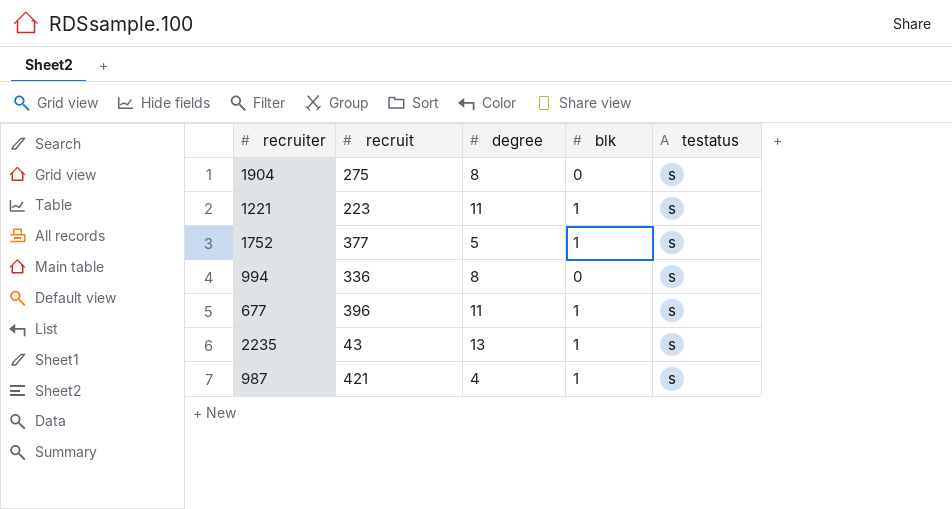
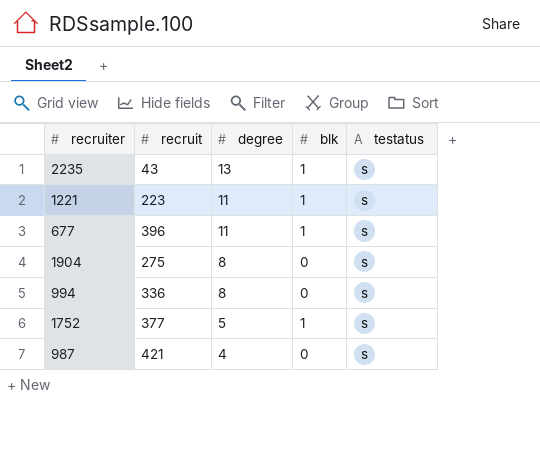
row order: none -> degree descending
987 | blk: 1 -> 0

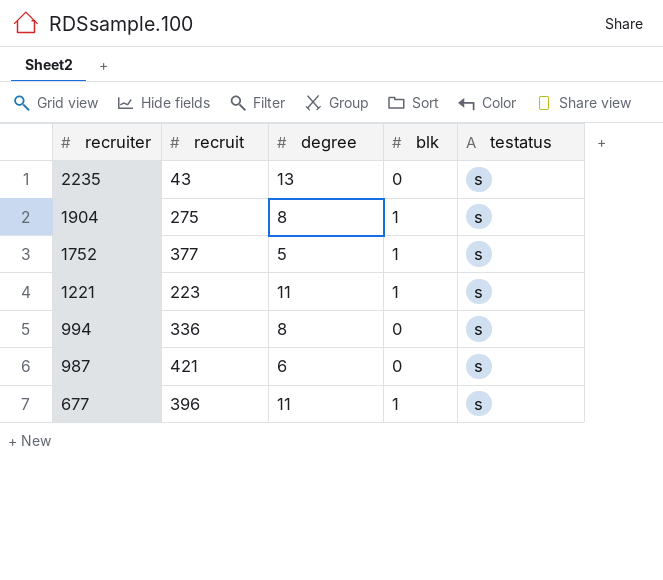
row order: degree descending -> recruiter descending
2235 | blk: 1 -> 0
1904 | blk: 0 -> 1
987 | degree: 4 -> 6

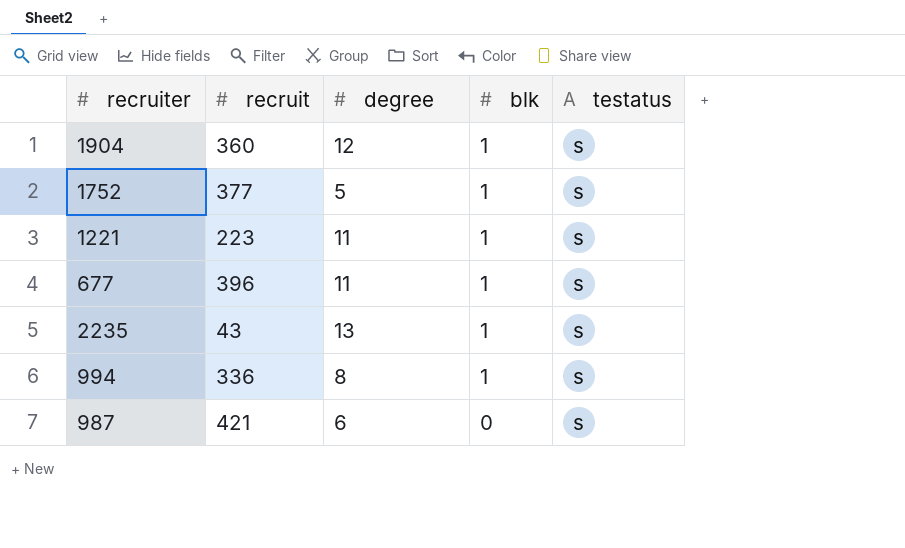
row order: recruiter descending -> blk descending
1904 | recruit: 275 -> 360
1904 | degree: 8 -> 12
2235 | blk: 0 -> 1
994 | blk: 0 -> 1

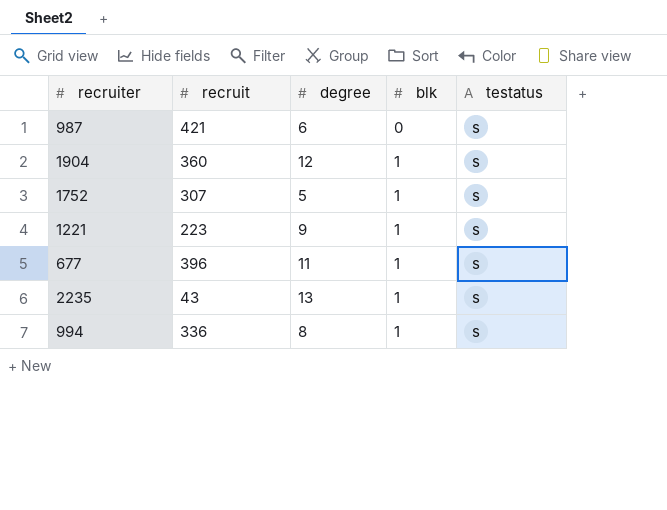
row order: blk descending -> blk ascending
1752 | recruit: 377 -> 307
1221 | degree: 11 -> 9

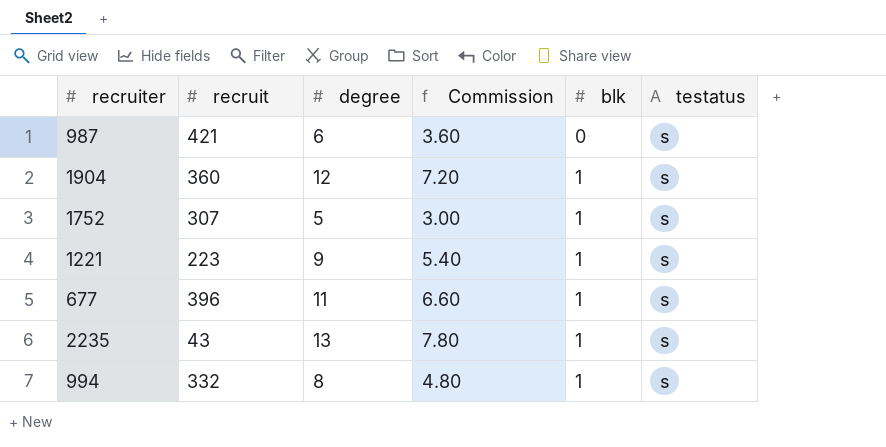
column Commission | formula: none -> [degree] * 0.6
994 | recruit: 336 -> 332

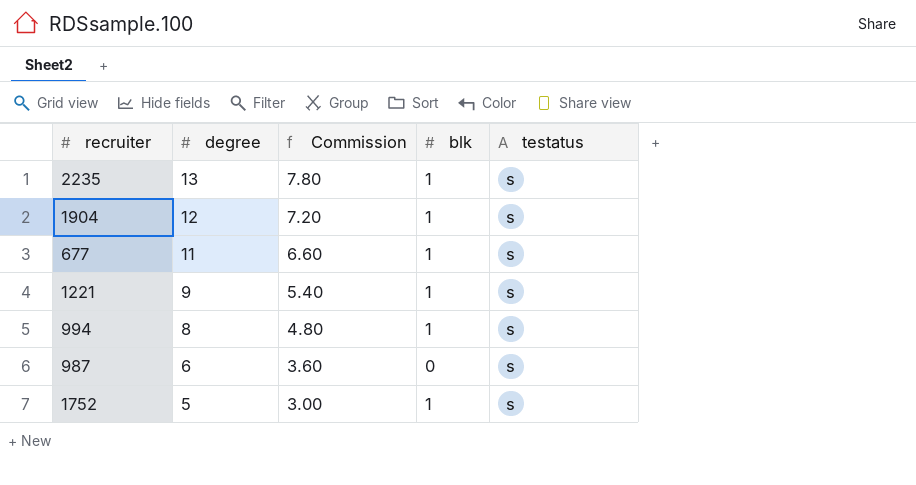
row order: blk ascending -> degree descending
column recruit | position: 2 -> none

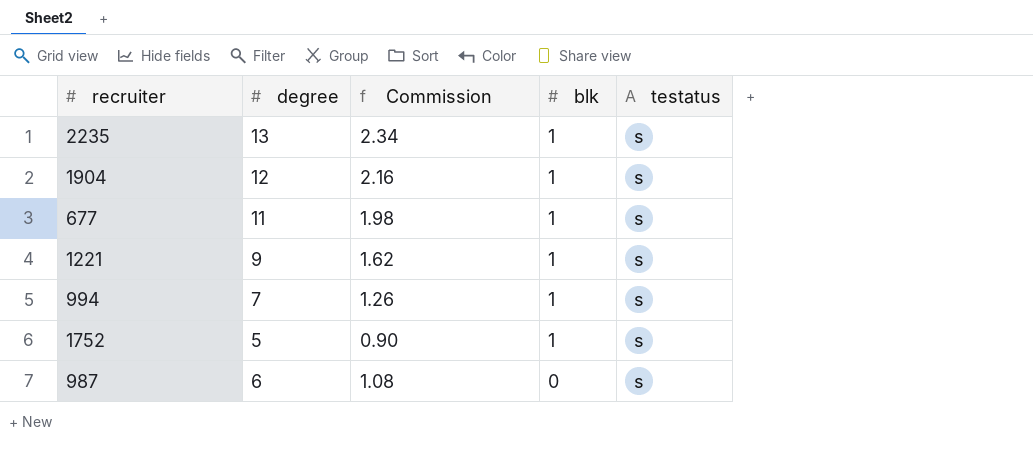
row order: degree descending -> blk descending
column Commission | formula: [degree] * 0.6 -> [degree] * 0.18
994 | degree: 8 -> 7

